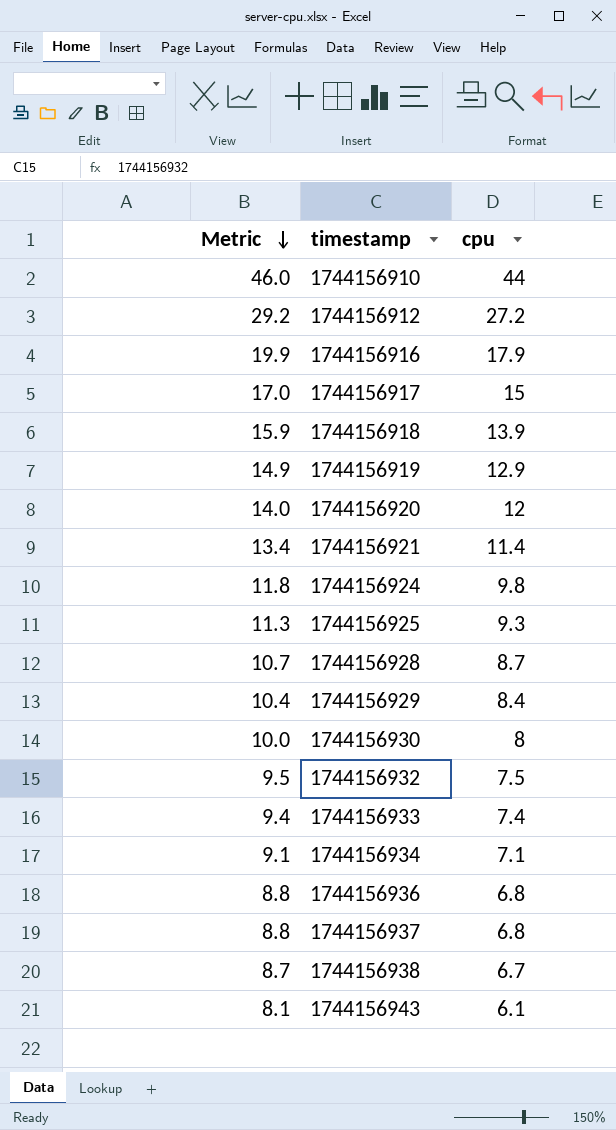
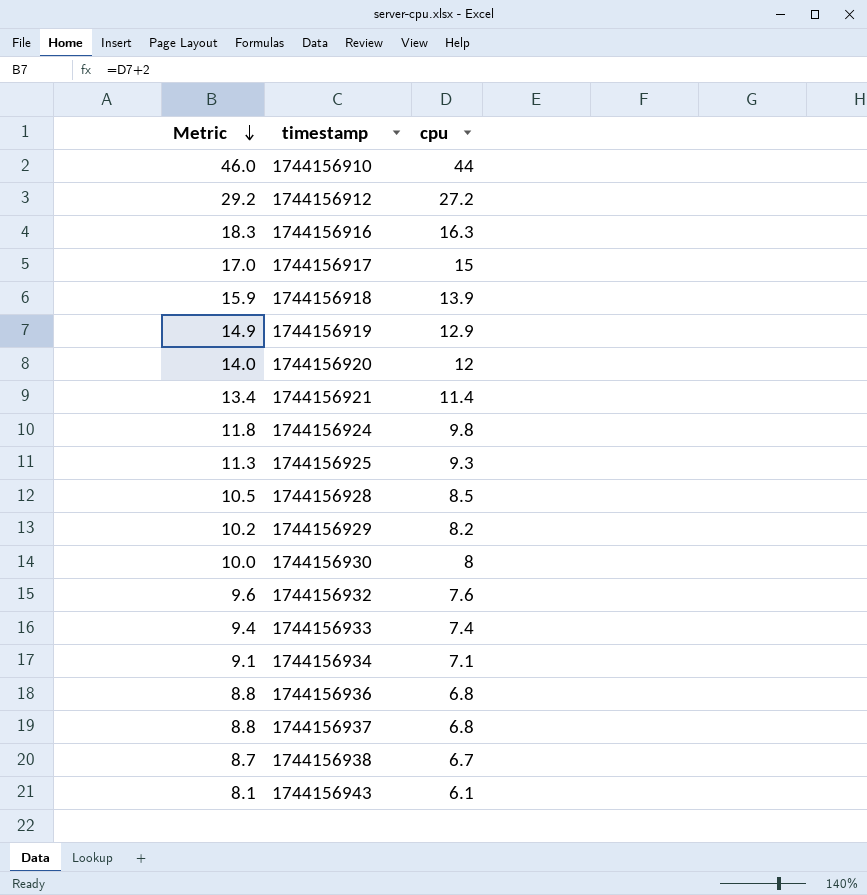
1744156916 | Metric: 19.9 -> 18.3
1744156916 | cpu: 17.9 -> 16.3
1744156928 | Metric: 10.7 -> 10.5
1744156928 | cpu: 8.7 -> 8.5
1744156929 | Metric: 10.4 -> 10.2
1744156929 | cpu: 8.4 -> 8.2
1744156932 | Metric: 9.5 -> 9.6
1744156932 | cpu: 7.5 -> 7.6

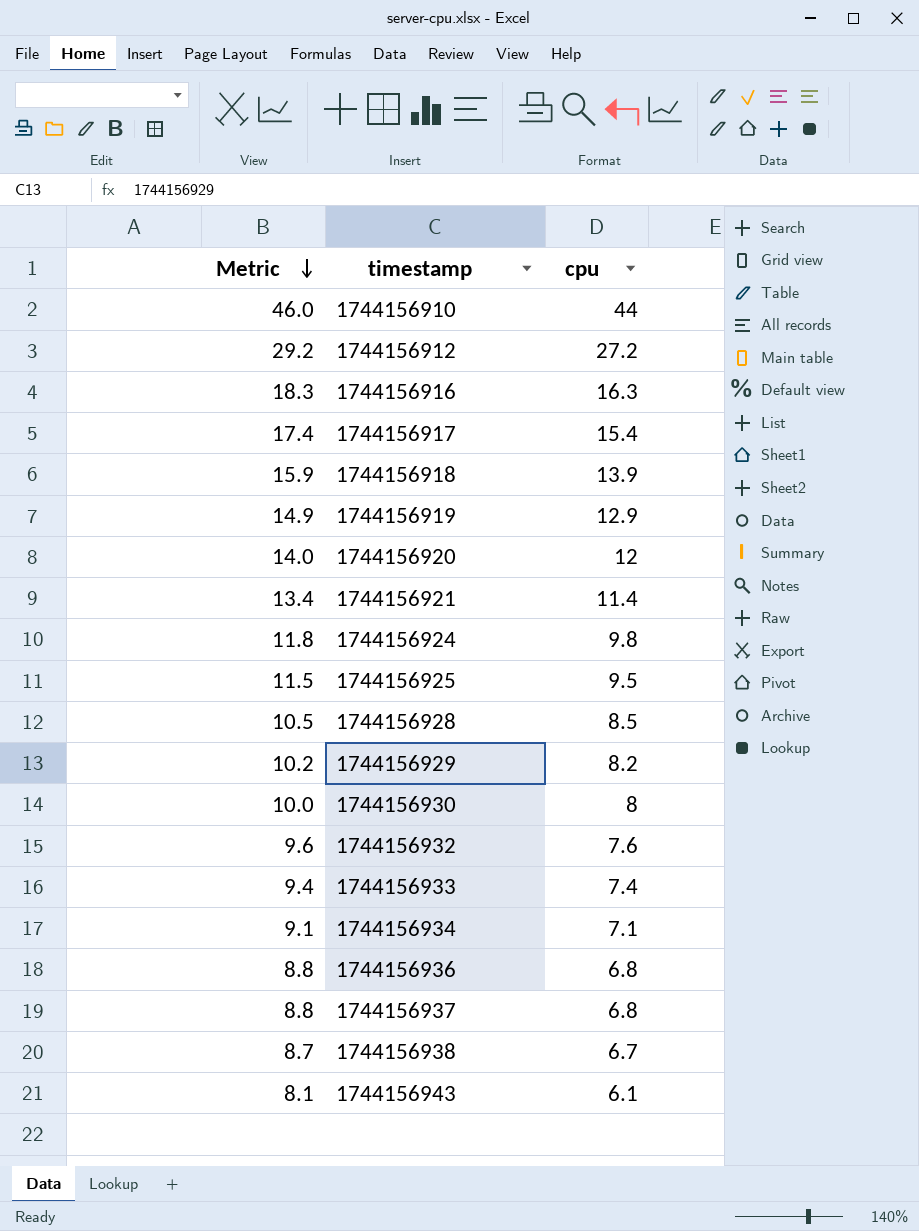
1744156917 | Metric: 17.0 -> 17.4
1744156917 | cpu: 15 -> 15.4
1744156925 | Metric: 11.3 -> 11.5
1744156925 | cpu: 9.3 -> 9.5

